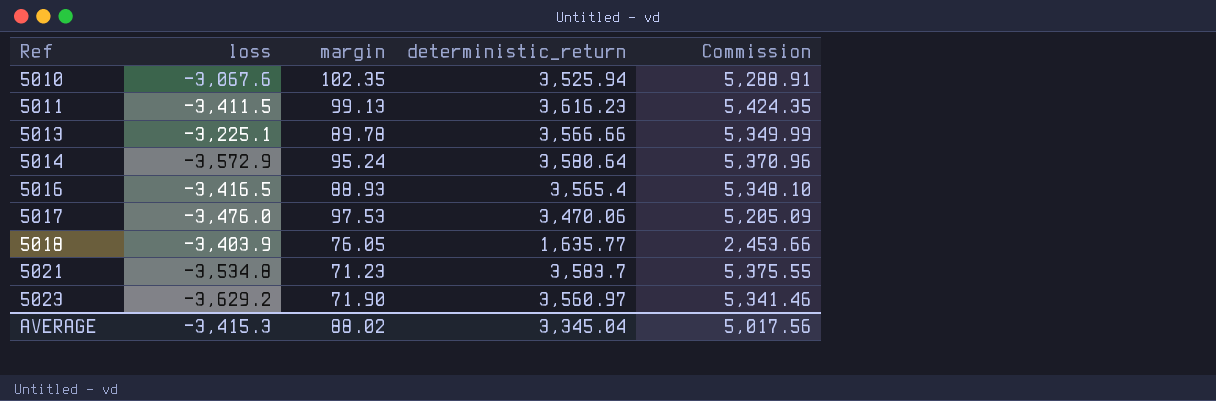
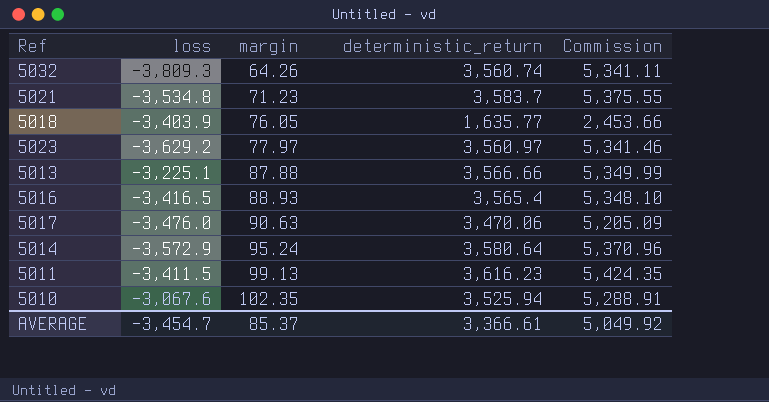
row order: Ref ascending -> margin ascending
row 5032: none -> -3,809.3 | 64.26 | 3,560.74 | 5,341.11
5023 | margin: 71.90 -> 77.97
5013 | margin: 89.78 -> 87.88
5017 | margin: 97.53 -> 90.63
AVERAGE | loss: -3,415.3 -> -3,454.7
AVERAGE | margin: 88.02 -> 85.37
AVERAGE | deterministic_return: 3,345.04 -> 3,366.61
AVERAGE | Commission: 5,017.56 -> 5,049.92

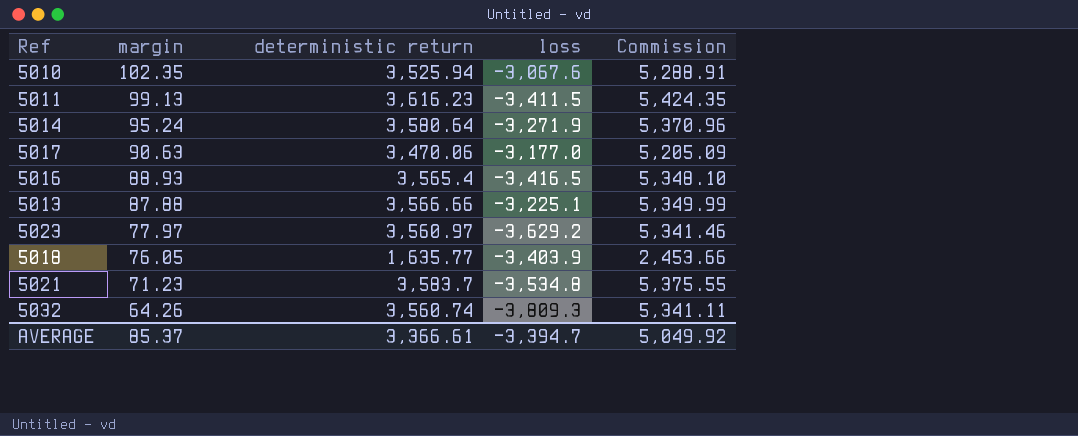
row order: margin ascending -> margin descending
column name: deterministic_return -> deterministic return
column loss | position: 2 -> 4
5014 | loss: -3,572.9 -> -3,271.9
5017 | loss: -3,476.0 -> -3,177.0
AVERAGE | loss: -3,454.7 -> -3,394.7

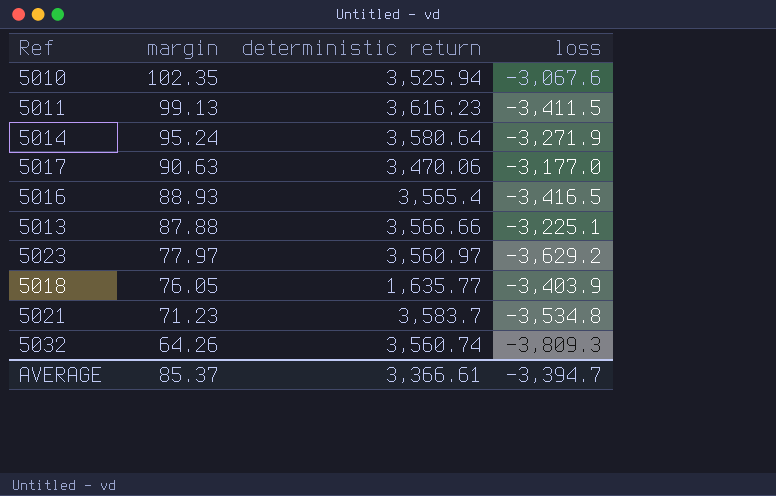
column Commission | formula: [deterministic return] * 1.5 -> none

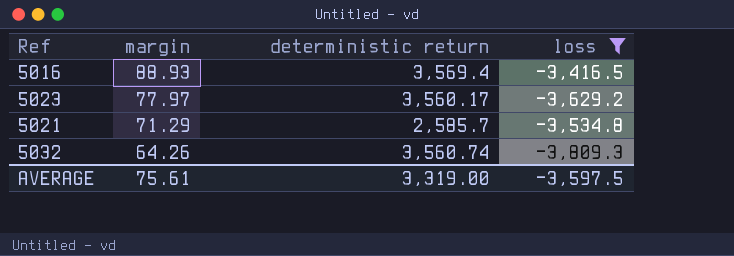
filter: none -> loss <= -3,416.5
5016 | deterministic return: 3,565.4 -> 3,569.4
5023 | deterministic return: 3,560.97 -> 3,560.17
5021 | margin: 71.23 -> 71.29
5021 | deterministic return: 3,583.7 -> 2,585.7
AVERAGE | margin: 85.37 -> 75.61
AVERAGE | deterministic return: 3,366.61 -> 3,319.00
AVERAGE | loss: -3,394.7 -> -3,597.5

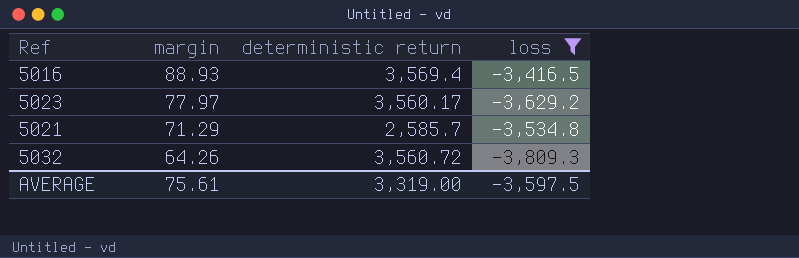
5032 | deterministic return: 3,560.74 -> 3,560.72

